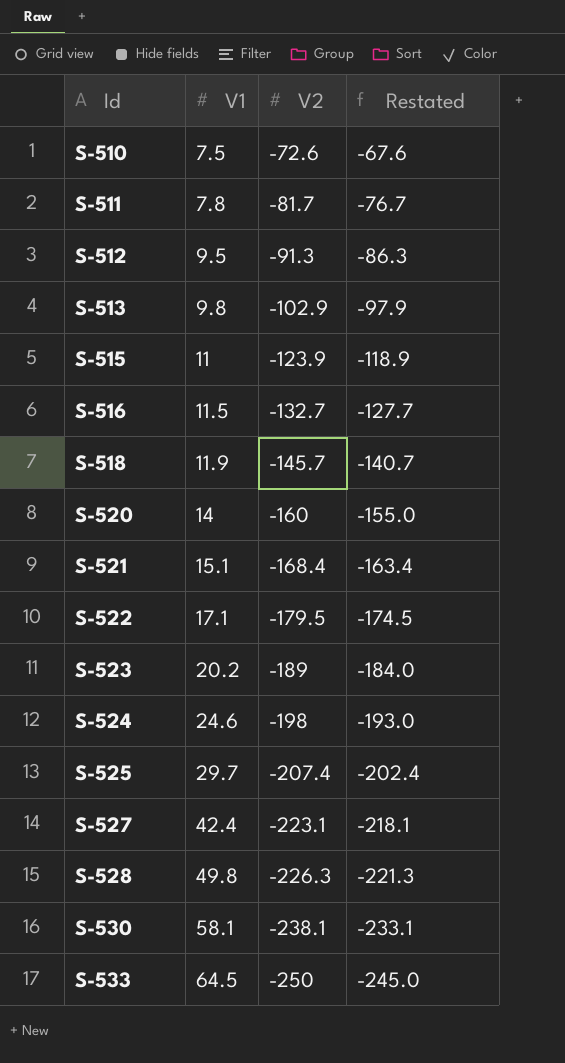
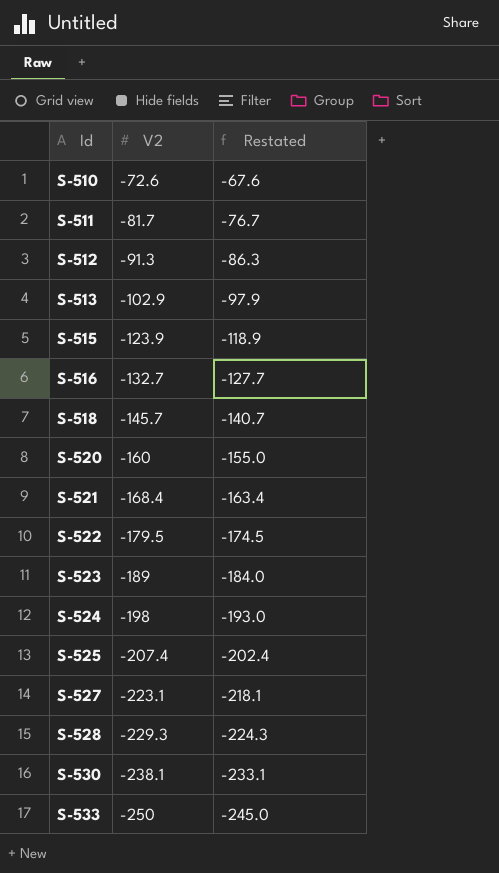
column V1 | position: 2 -> none
S-528 | V2: -226.3 -> -229.3
S-528 | Restated: -221.3 -> -224.3

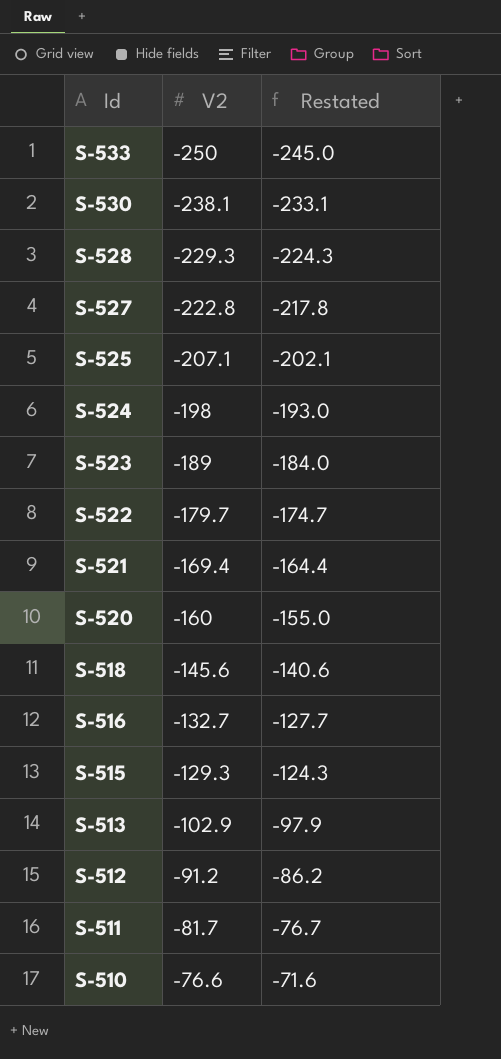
row order: Id ascending -> Id descending
S-527 | V2: -223.1 -> -222.8
S-527 | Restated: -218.1 -> -217.8
S-525 | V2: -207.4 -> -207.1
S-525 | Restated: -202.4 -> -202.1
S-522 | V2: -179.5 -> -179.7
S-522 | Restated: -174.5 -> -174.7
S-521 | V2: -168.4 -> -169.4
S-521 | Restated: -163.4 -> -164.4
S-518 | V2: -145.7 -> -145.6
S-518 | Restated: -140.7 -> -140.6
S-515 | V2: -123.9 -> -129.3
S-515 | Restated: -118.9 -> -124.3
S-512 | V2: -91.3 -> -91.2
S-512 | Restated: -86.3 -> -86.2
S-510 | V2: -72.6 -> -76.6
S-510 | Restated: -67.6 -> -71.6

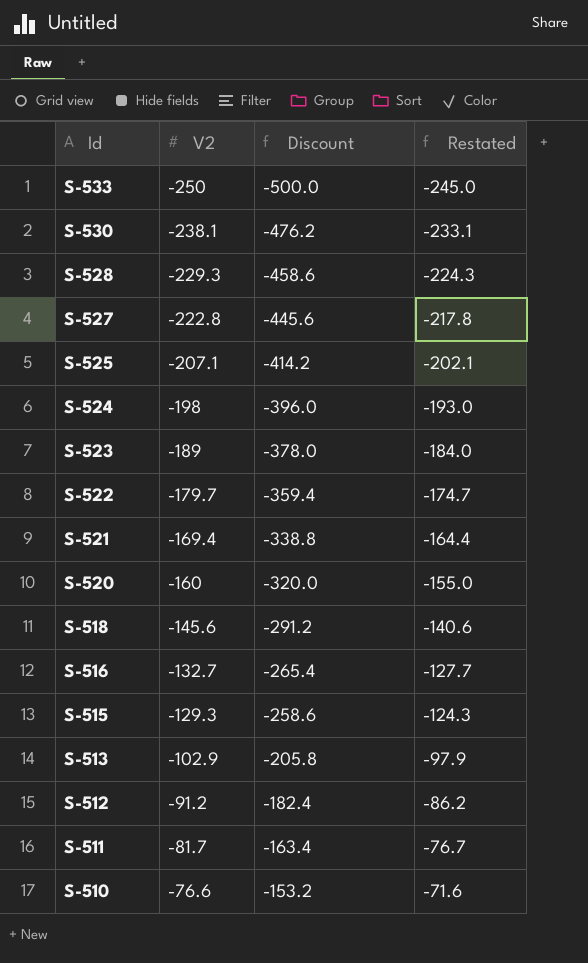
column Discount | formula: none -> [V2] * 2

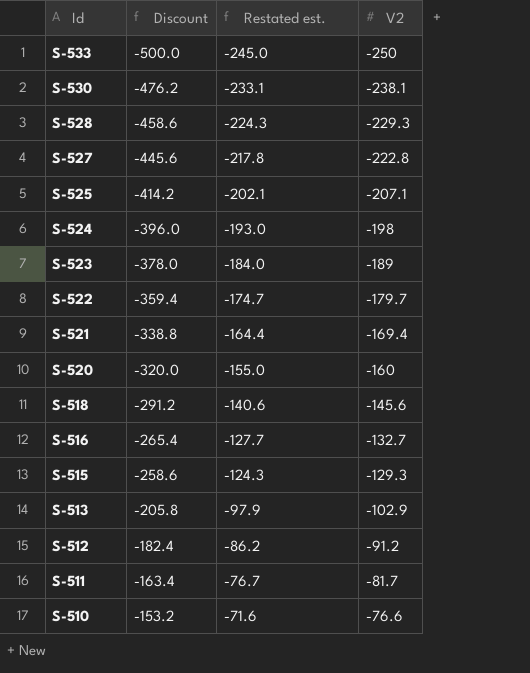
column name: Restated -> Restated est.
column V2 | position: 2 -> 4

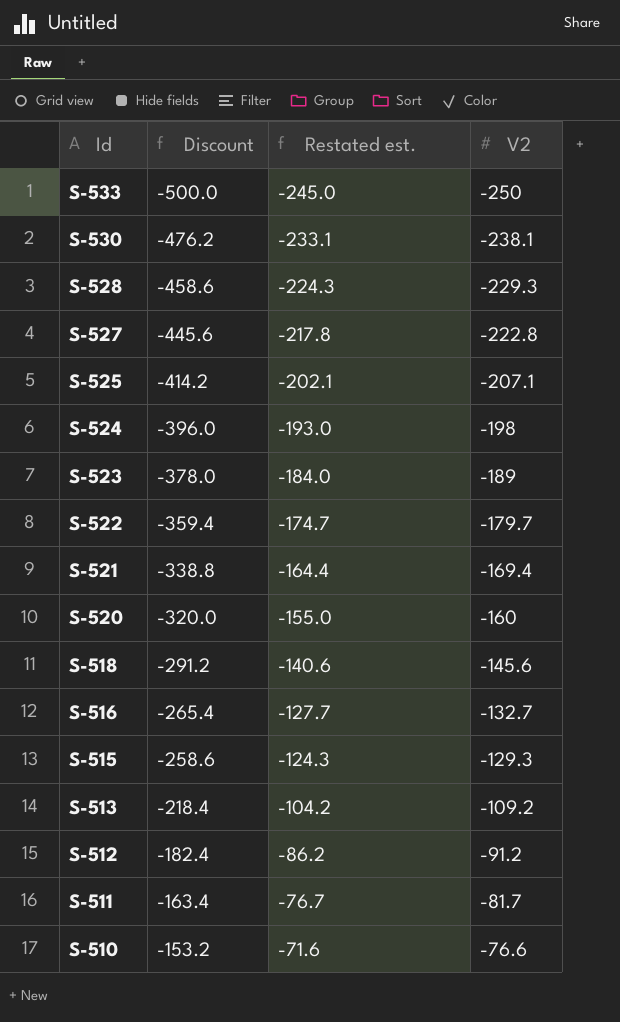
S-513 | Discount: -205.8 -> -218.4
S-513 | Restated est.: -97.9 -> -104.2
S-513 | V2: -102.9 -> -109.2

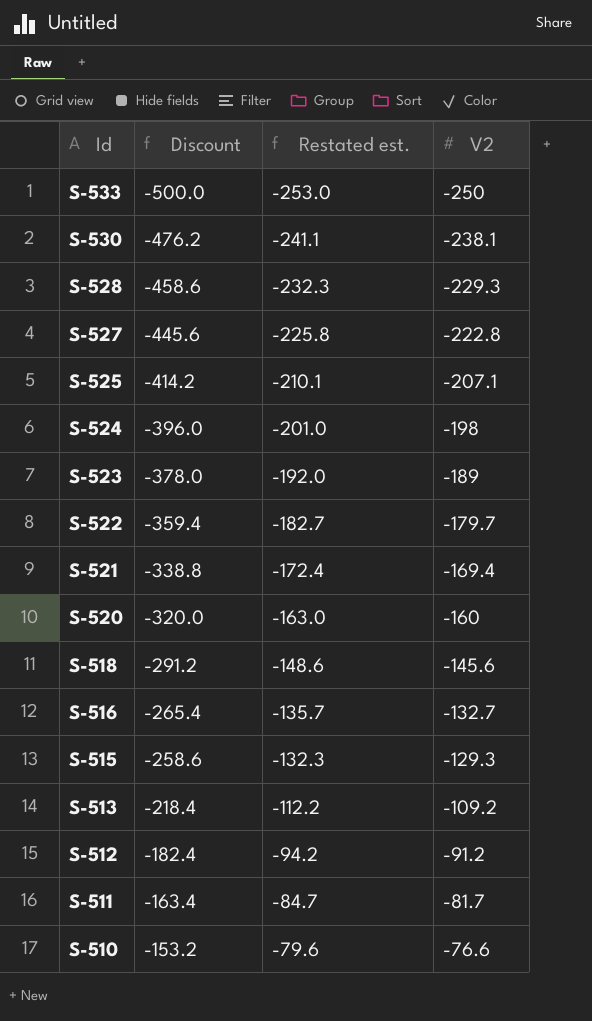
column Restated est. | formula: [V2] + 5 -> [V2] - 3

